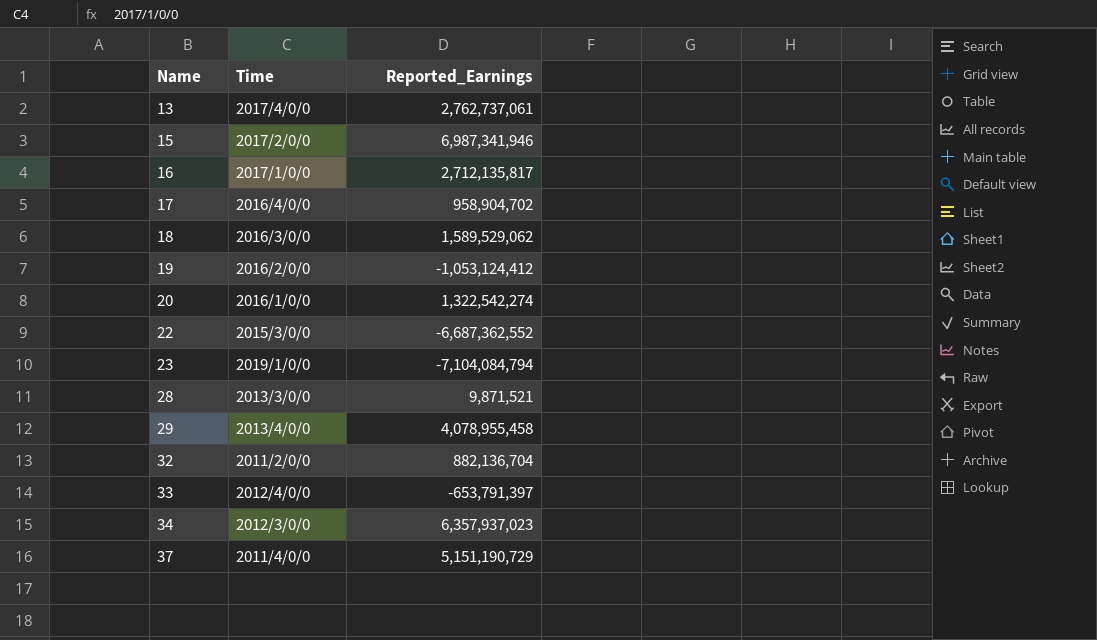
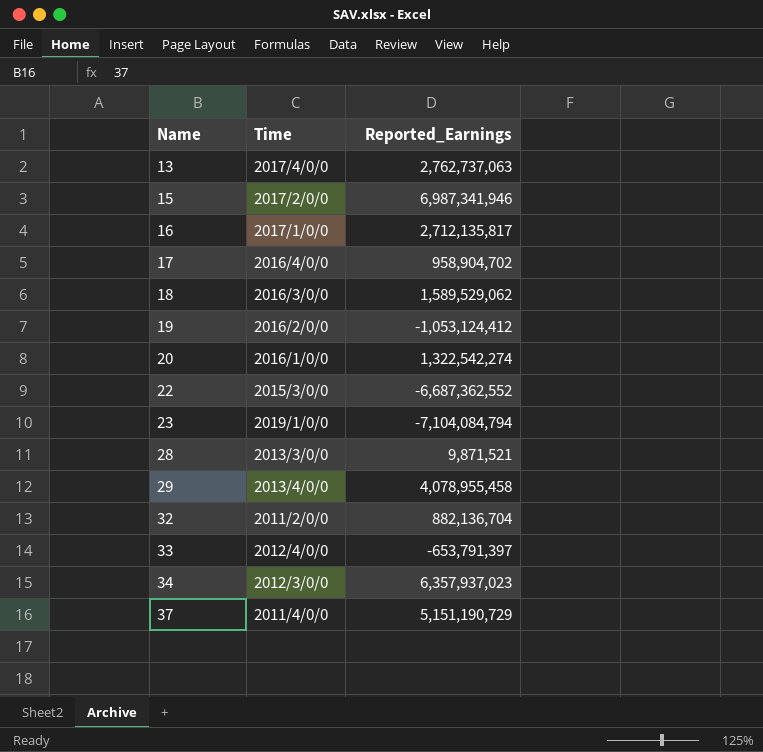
13 | Reported_Earnings: 2,762,737,061 -> 2,762,737,063

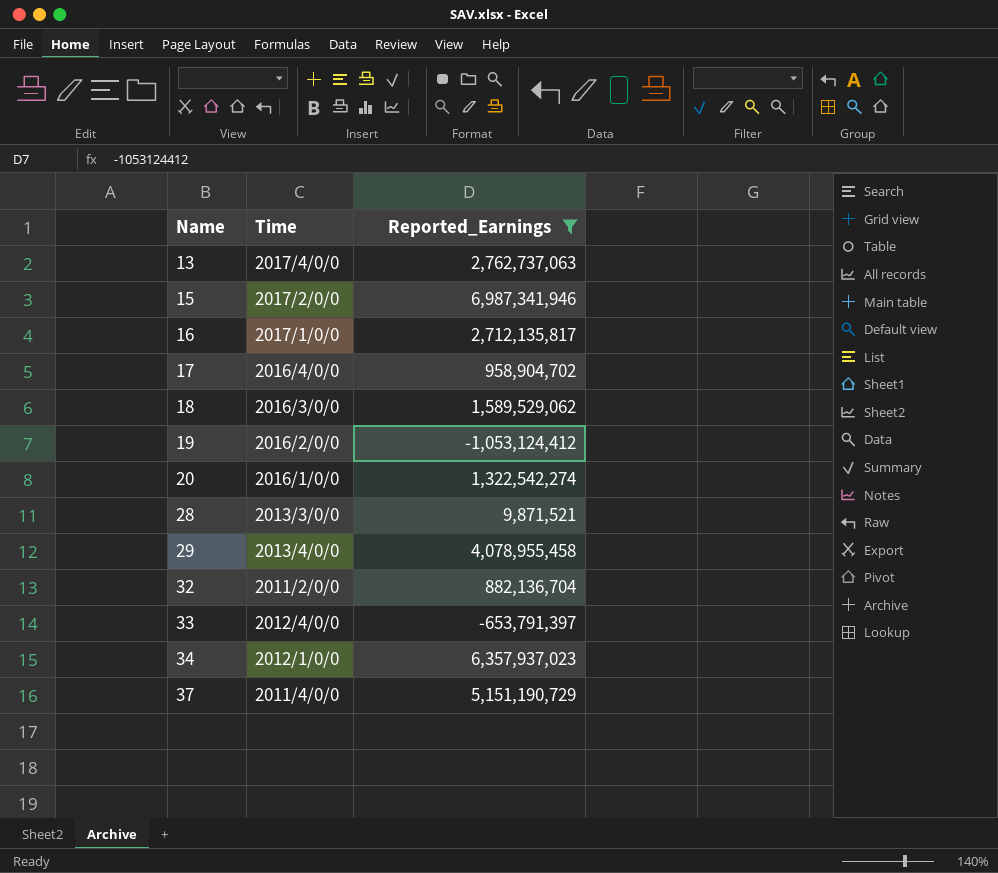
filter: none -> Reported_Earnings >= -1,053,124,412
34 | Time: 2012/3/0/0 -> 2012/1/0/0

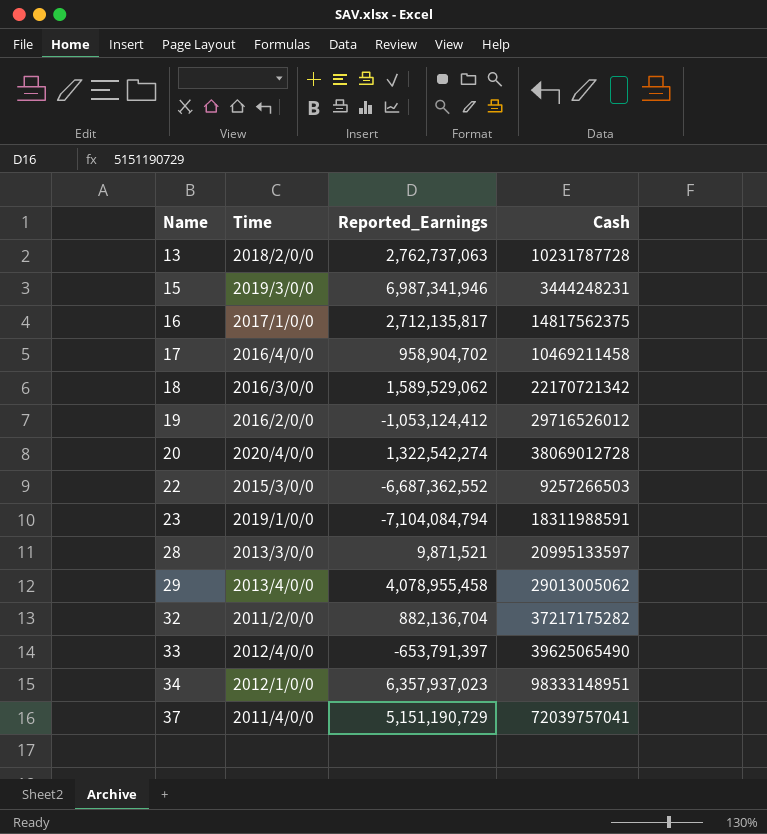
filter: Reported_Earnings >= -1,053,124,412 -> none
column Cash | position: none -> 4
13 | Time: 2017/4/0/0 -> 2018/2/0/0
15 | Time: 2017/2/0/0 -> 2019/3/0/0
20 | Time: 2016/1/0/0 -> 2020/4/0/0

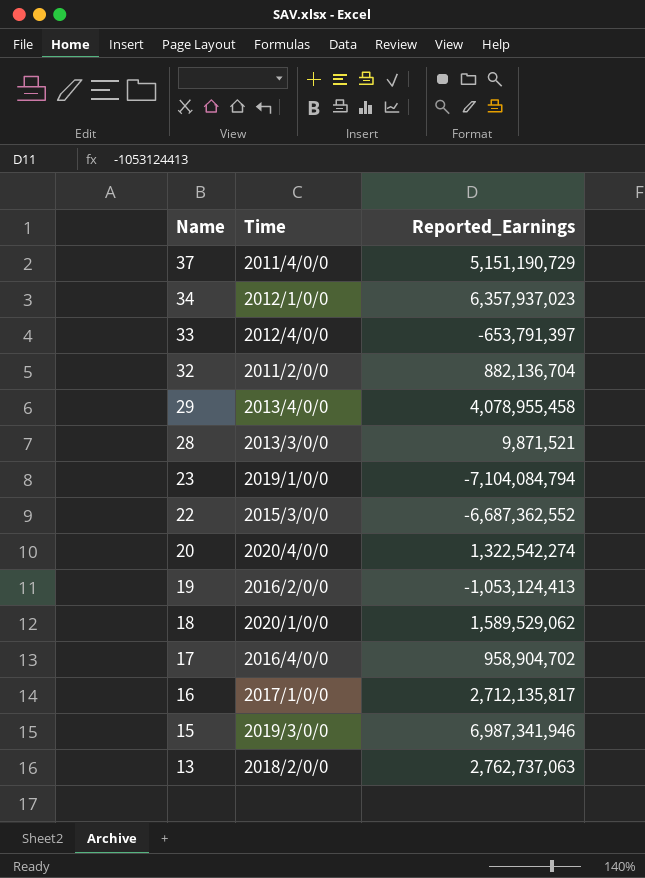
row order: Name ascending -> Name descending
column Cash | position: 4 -> none
19 | Reported_Earnings: -1,053,124,412 -> -1,053,124,413
18 | Time: 2016/3/0/0 -> 2020/1/0/0

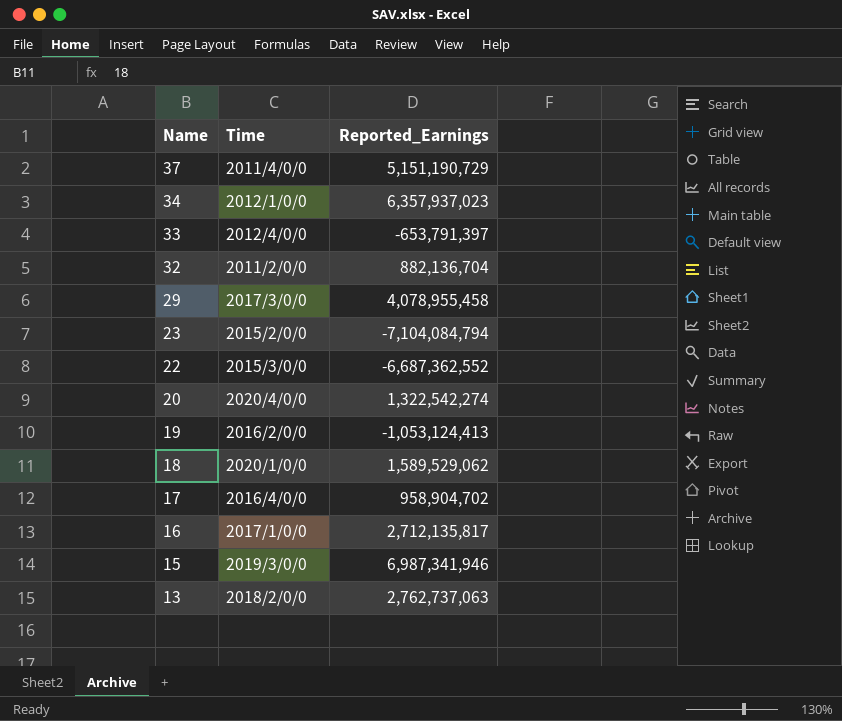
row 28: 2013/3/0/0 | 9,871,521 -> none
29 | Time: 2013/4/0/0 -> 2017/3/0/0
23 | Time: 2019/1/0/0 -> 2015/2/0/0

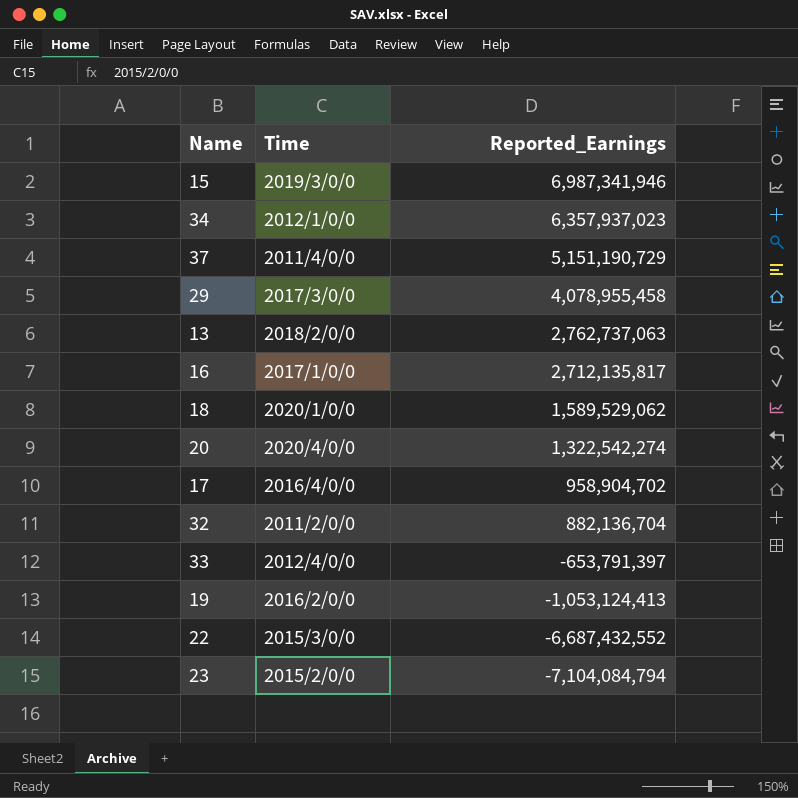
row order: Name descending -> Reported_Earnings descending
22 | Reported_Earnings: -6,687,362,552 -> -6,687,432,552

